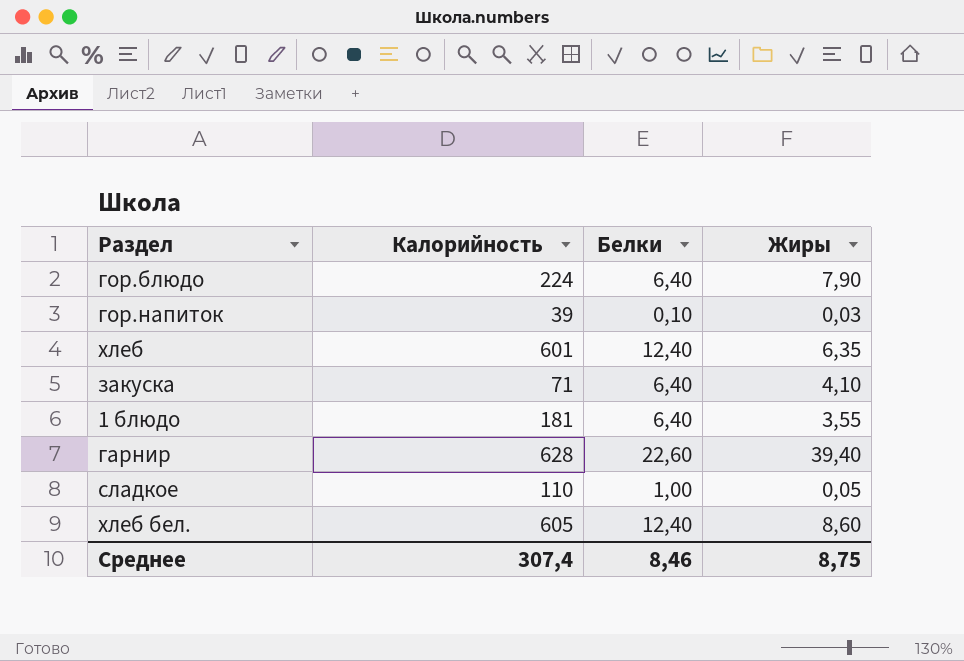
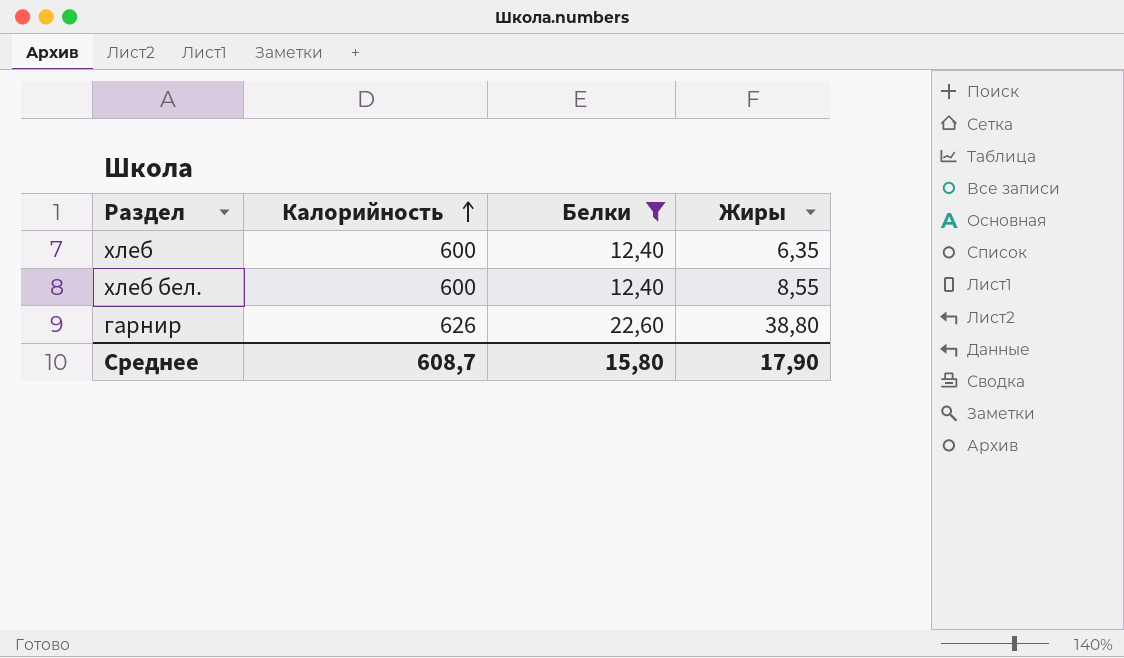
filter: none -> Белки >= 12,40
row order: none -> Калорийность ascending
хлеб | Калорийность: 601 -> 600
хлеб бел. | Калорийность: 605 -> 600
хлеб бел. | Жиры: 8,60 -> 8,55
гарнир | Калорийность: 628 -> 626
гарнир | Жиры: 39,40 -> 38,80
Среднее | Калорийность: 307,4 -> 608,7
Среднее | Белки: 8,46 -> 15,80
Среднее | Жиры: 8,75 -> 17,90

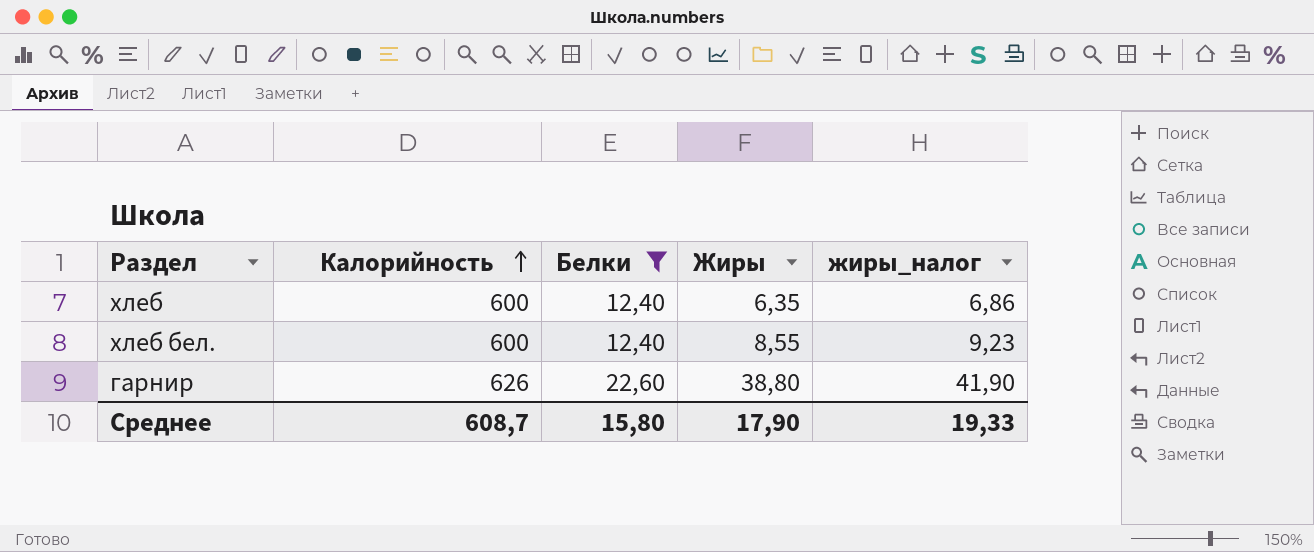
column жиры_налог | formula: none -> [Жиры] * 1,08

